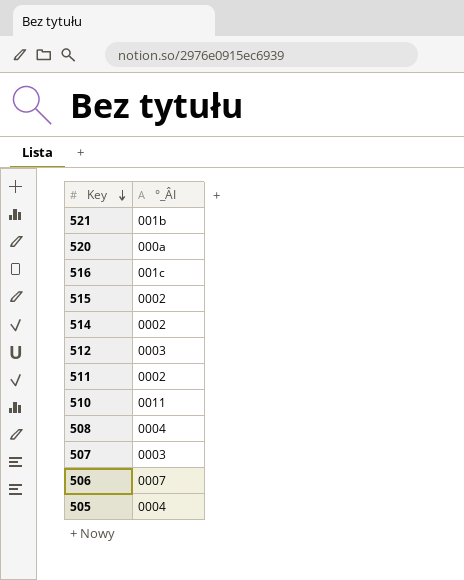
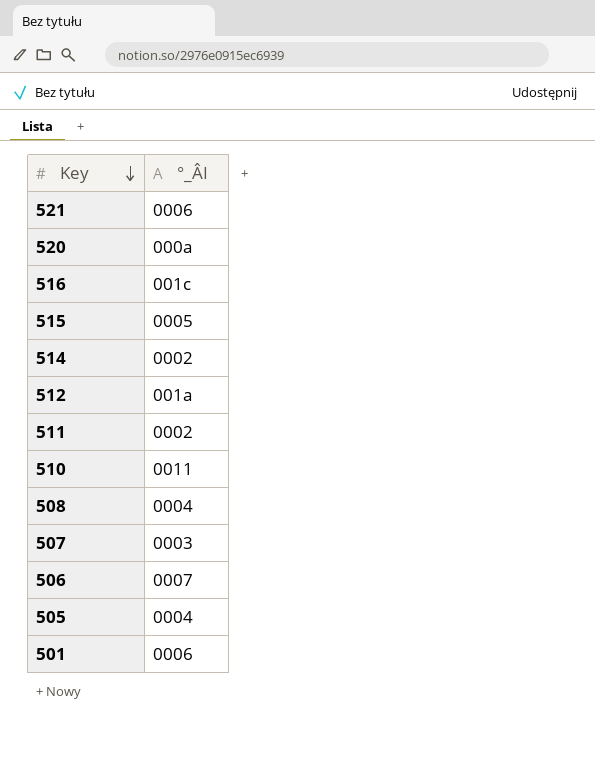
521 | °_ÂI: 001b -> 0006
515 | °_ÂI: 0002 -> 0005
512 | °_ÂI: 0003 -> 001a
row 501: none -> 0006

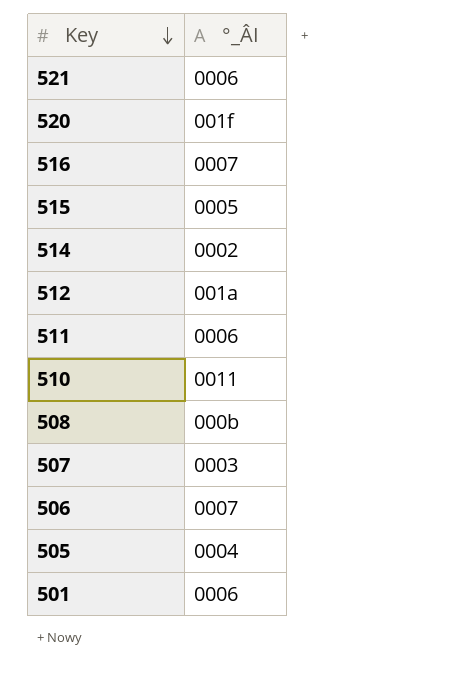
520 | °_ÂI: 000a -> 001f
516 | °_ÂI: 001c -> 0007
511 | °_ÂI: 0002 -> 0006
508 | °_ÂI: 0004 -> 000b

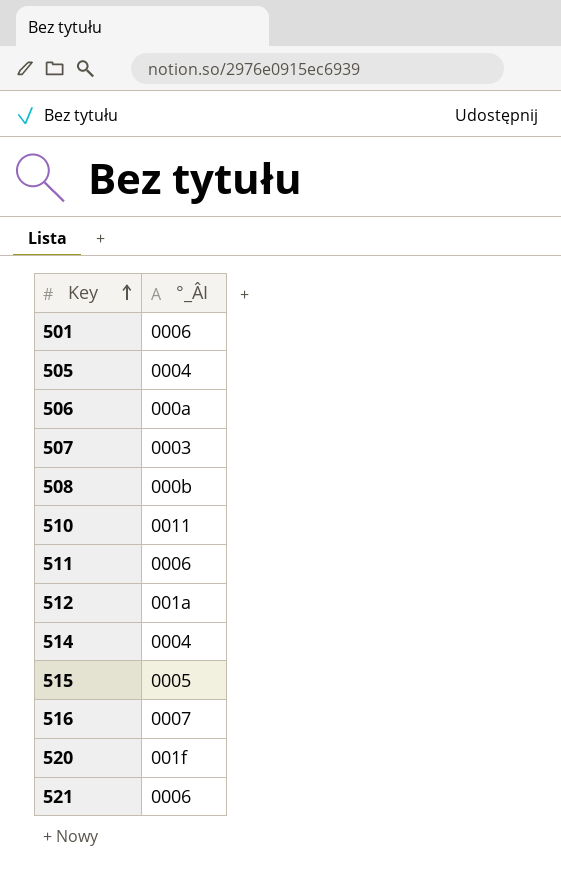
row order: Key descending -> Key ascending
506 | °_ÂI: 0007 -> 000a
514 | °_ÂI: 0002 -> 0004

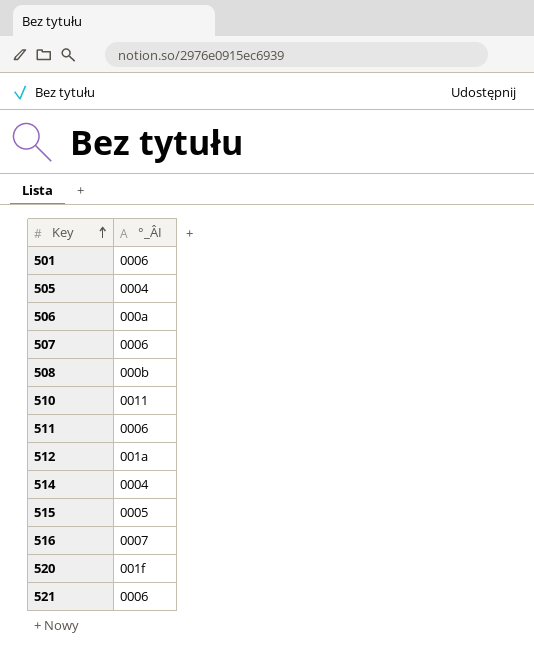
507 | °_ÂI: 0003 -> 0006

